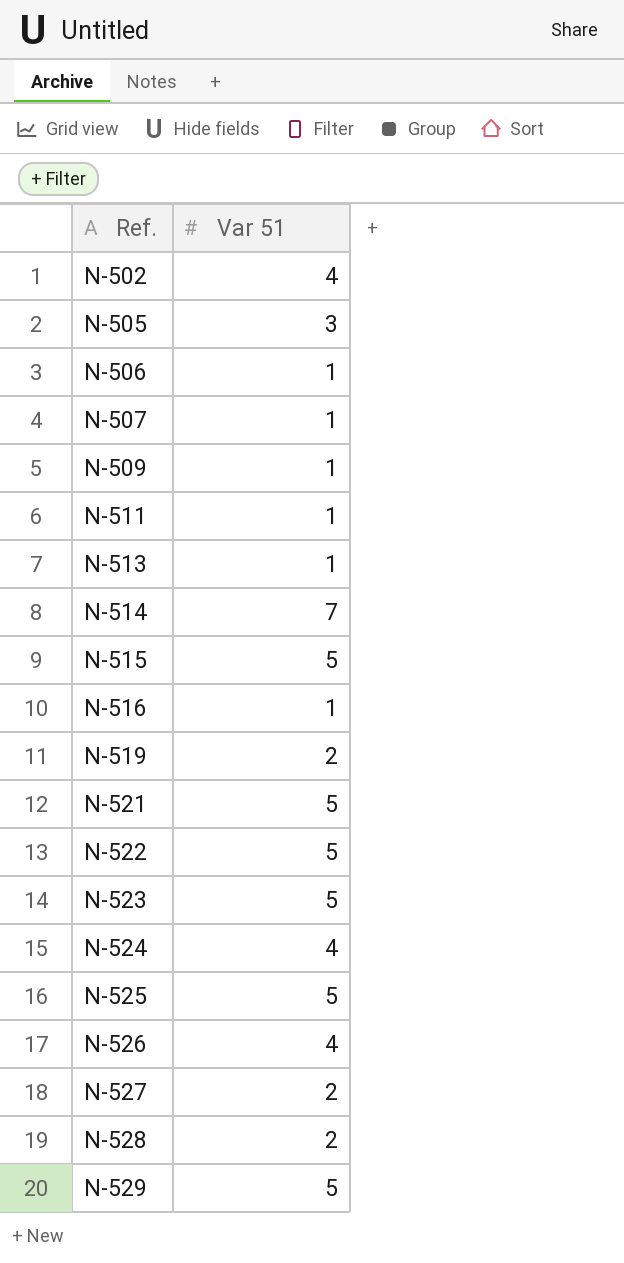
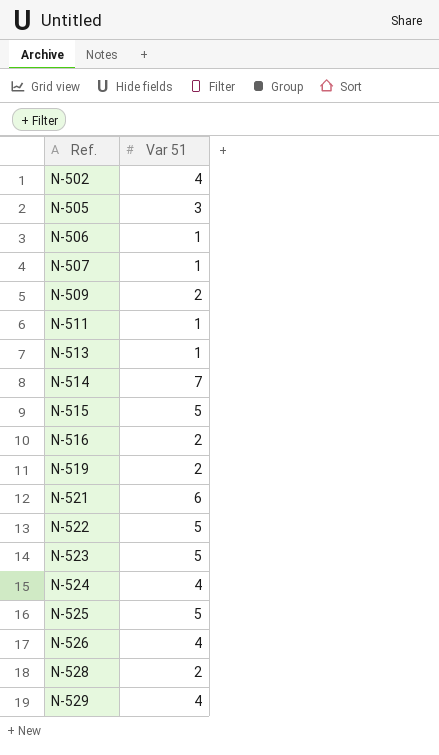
row N-527: 2 -> none
N-509 | Var 51: 1 -> 2
N-516 | Var 51: 1 -> 2
N-521 | Var 51: 5 -> 6
N-529 | Var 51: 5 -> 4

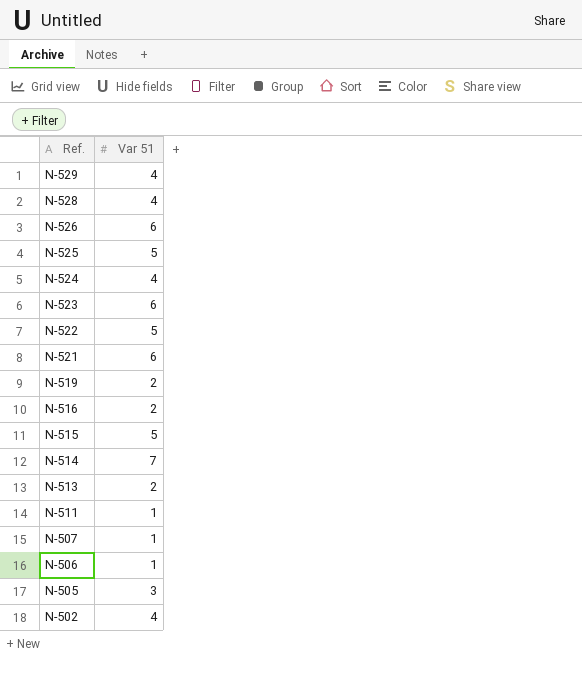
row order: Ref. ascending -> Ref. descending
row N-509: 2 -> none
N-528 | Var 51: 2 -> 4
N-526 | Var 51: 4 -> 6
N-523 | Var 51: 5 -> 6
N-513 | Var 51: 1 -> 2

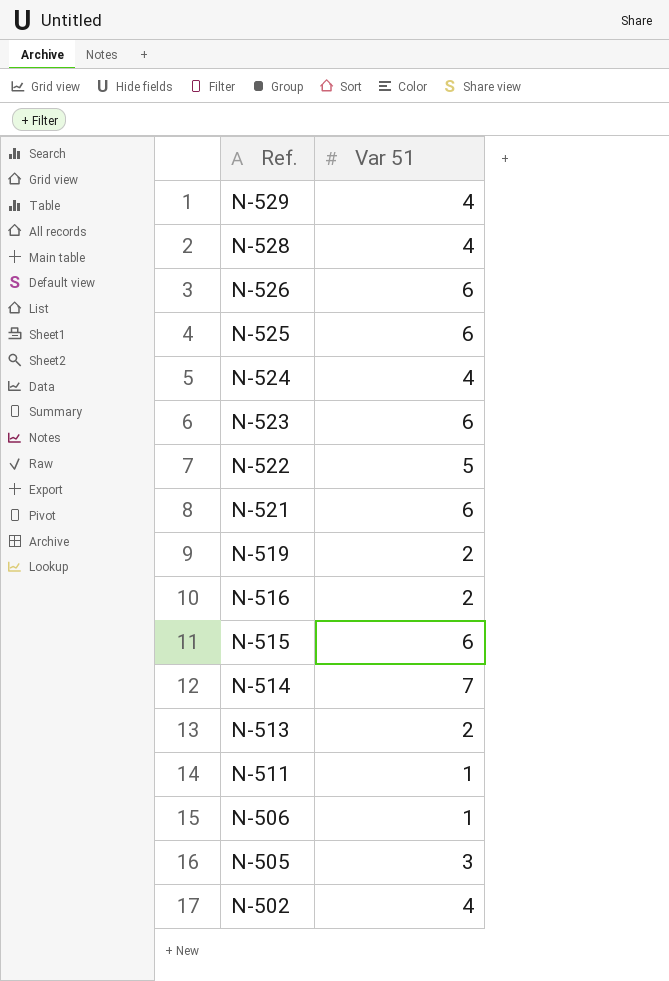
row N-507: 1 -> none
N-525 | Var 51: 5 -> 6
N-515 | Var 51: 5 -> 6

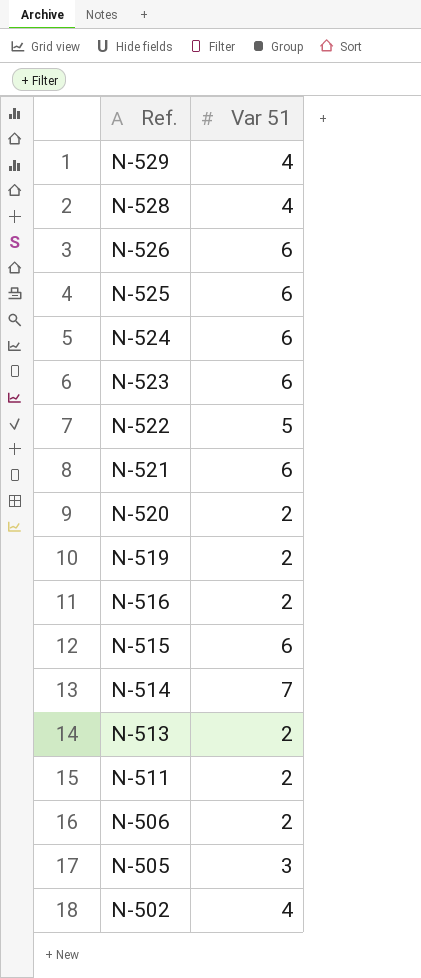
N-524 | Var 51: 4 -> 6
row N-520: none -> 2
N-511 | Var 51: 1 -> 2
N-506 | Var 51: 1 -> 2

